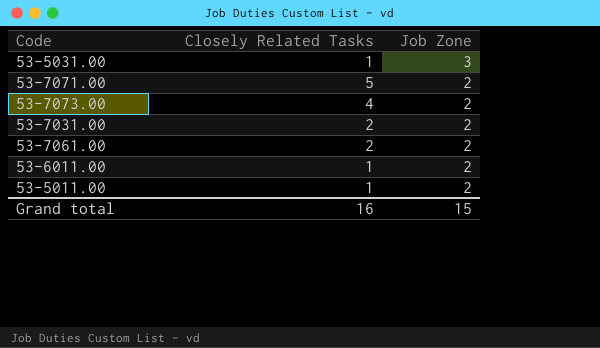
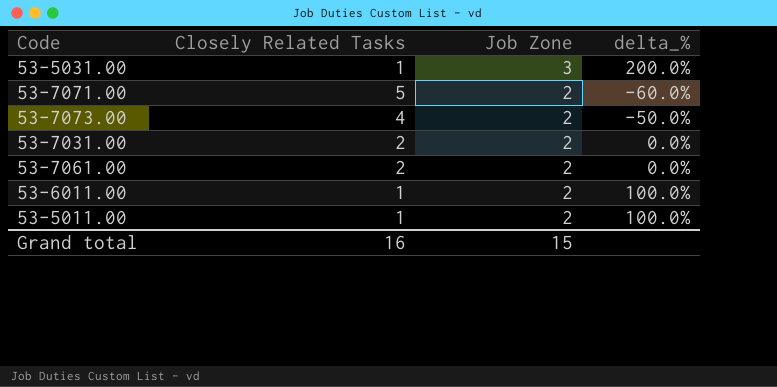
column delta_% | formula: none -> ([Job Zone] - [Closely Related Tasks]) / [Closely Related Tasks]

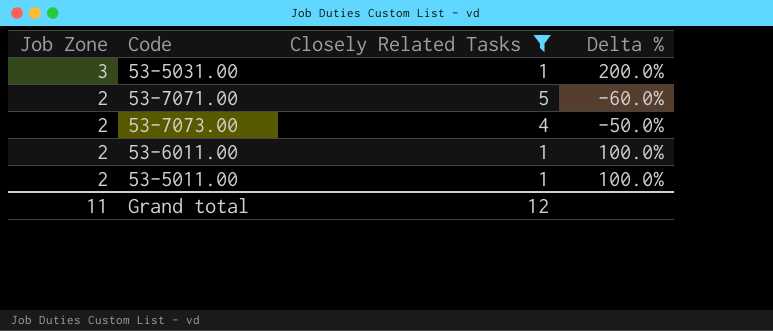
filter: none -> Closely Related Tasks != 2
column Job Zone | position: 3 -> 1
column name: delta_% -> Delta %
Grand total | Job Zone: 15 -> 11
Grand total | Closely Related Tasks: 16 -> 12

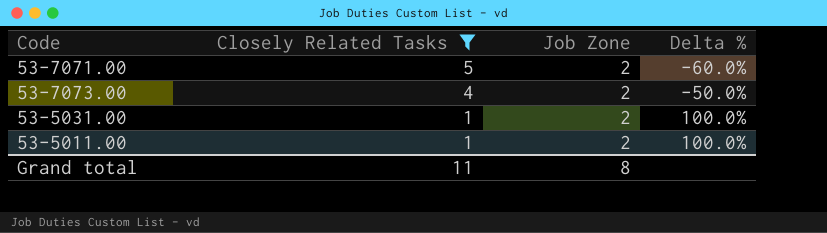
row order: Job Zone descending -> Closely Related Tasks descending
column Job Zone | position: 1 -> 3
row 53-6011.00: 2 | 1 | 100.0% -> none
53-5031.00 | Job Zone: 3 -> 2
53-5031.00 | Delta %: 200.0% -> 100.0%
Grand total | Closely Related Tasks: 12 -> 11
Grand total | Job Zone: 11 -> 8

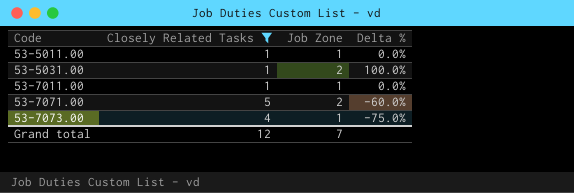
row order: Closely Related Tasks descending -> Code ascending
53-5011.00 | Job Zone: 2 -> 1
53-5011.00 | Delta %: 100.0% -> 0.0%
row 53-7011.00: none -> 1 | 1 | 0.0%
53-7073.00 | Job Zone: 2 -> 1
53-7073.00 | Delta %: -50.0% -> -75.0%
Grand total | Closely Related Tasks: 11 -> 12
Grand total | Job Zone: 8 -> 7

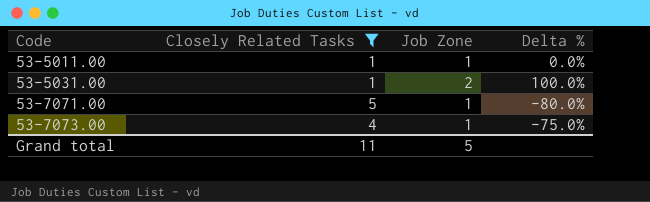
row 53-7011.00: 1 | 1 | 0.0% -> none
53-7071.00 | Job Zone: 2 -> 1
53-7071.00 | Delta %: -60.0% -> -80.0%
Grand total | Closely Related Tasks: 12 -> 11
Grand total | Job Zone: 7 -> 5

